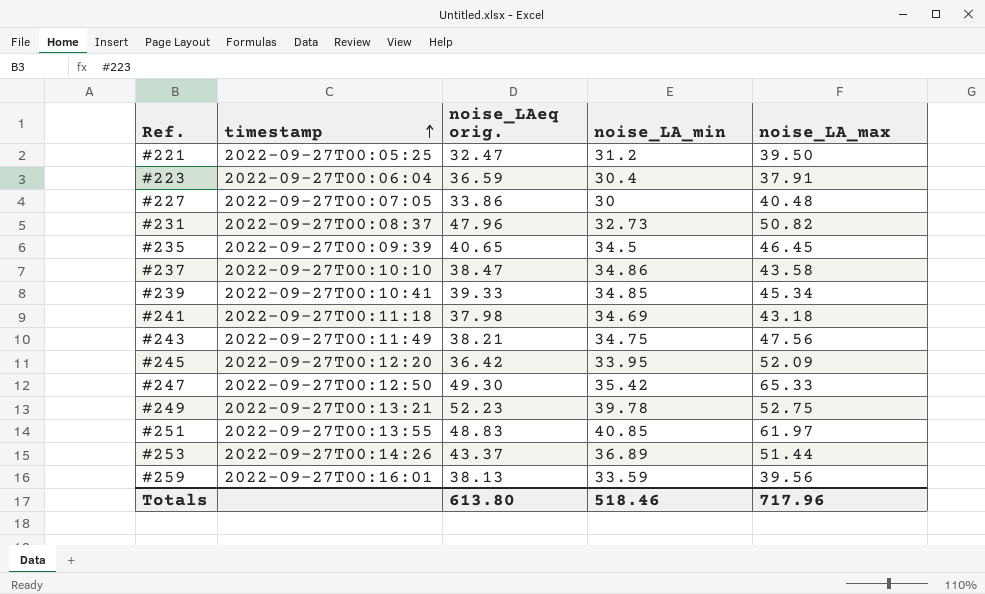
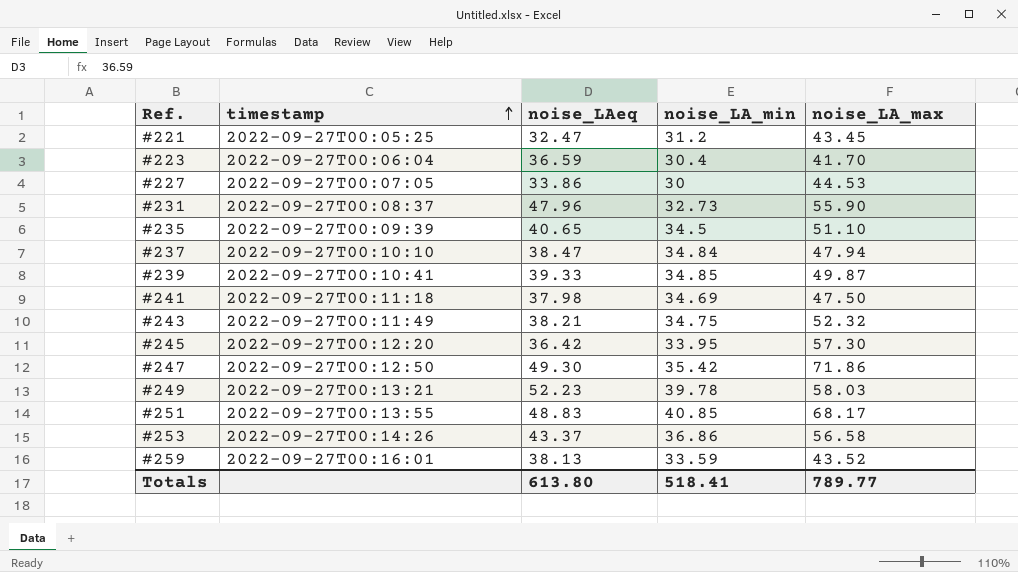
column name: noise_LAeq orig. -> noise_LAeq
#221 | noise_LA_max: 39.50 -> 43.45
#223 | noise_LA_max: 37.91 -> 41.70
#227 | noise_LA_max: 40.48 -> 44.53
#231 | noise_LA_max: 50.82 -> 55.90
#235 | noise_LA_max: 46.45 -> 51.10
#237 | noise_LA_min: 34.86 -> 34.84
#237 | noise_LA_max: 43.58 -> 47.94
#239 | noise_LA_max: 45.34 -> 49.87
#241 | noise_LA_max: 43.18 -> 47.50
#243 | noise_LA_max: 47.56 -> 52.32
#245 | noise_LA_max: 52.09 -> 57.30
#247 | noise_LA_max: 65.33 -> 71.86
#249 | noise_LA_max: 52.75 -> 58.03
#251 | noise_LA_max: 61.97 -> 68.17
#253 | noise_LA_min: 36.89 -> 36.86
#253 | noise_LA_max: 51.44 -> 56.58
#259 | noise_LA_max: 39.56 -> 43.52
Totals | noise_LA_min: 518.46 -> 518.41
Totals | noise_LA_max: 717.96 -> 789.77

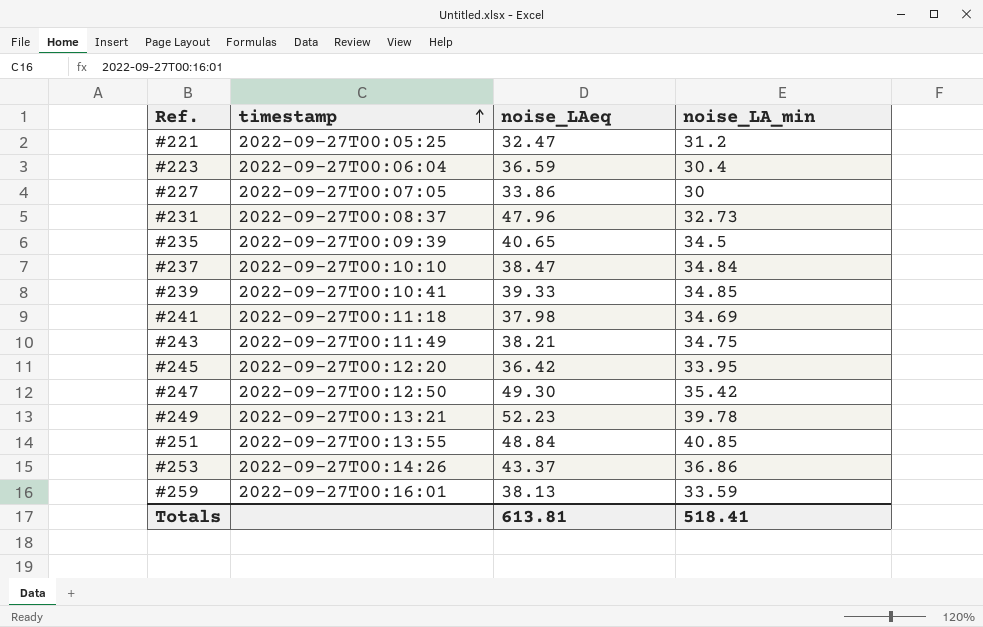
column noise_LA_max | position: 5 -> none
#251 | noise_LAeq: 48.83 -> 48.84
Totals | noise_LAeq: 613.80 -> 613.81

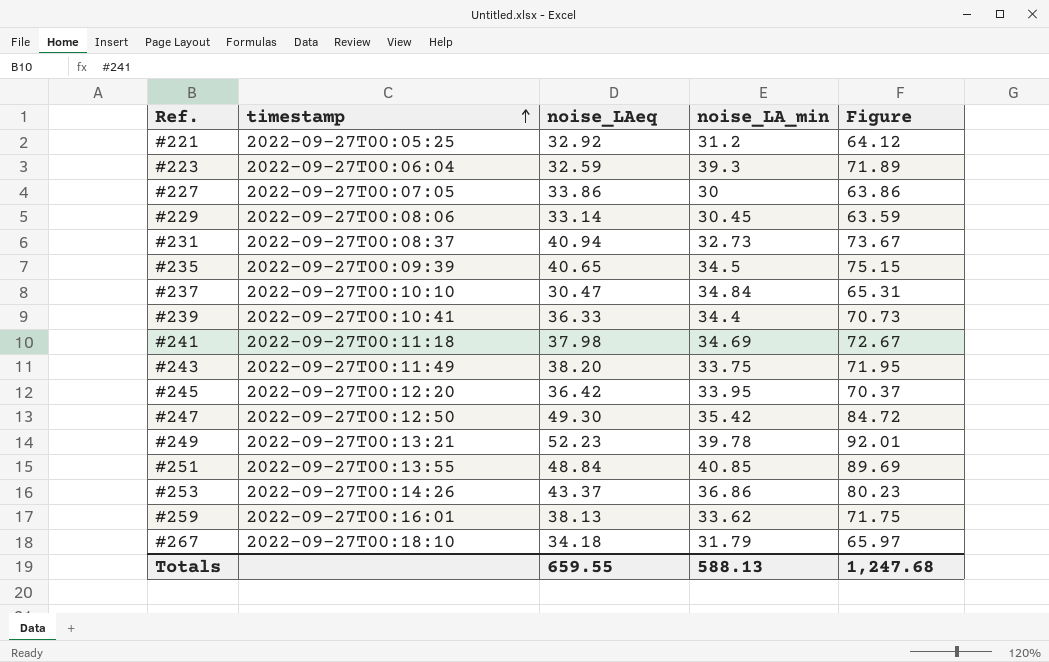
column Figure | formula: none -> [noise_LAeq] + [noise_LA_min]
#221 | noise_LAeq: 32.47 -> 32.92
#223 | noise_LAeq: 36.59 -> 32.59
#223 | noise_LA_min: 30.4 -> 39.3
row #229: none -> 2022-09-27T00:08:06 | 33.14 | 30.45 | 63.59
#231 | noise_LAeq: 47.96 -> 40.94
#237 | noise_LAeq: 38.47 -> 30.47
#239 | noise_LAeq: 39.33 -> 36.33
#239 | noise_LA_min: 34.85 -> 34.4
#243 | noise_LAeq: 38.21 -> 38.20
#243 | noise_LA_min: 34.75 -> 33.75
#259 | noise_LA_min: 33.59 -> 33.62
row #267: none -> 2022-09-27T00:18:10 | 34.18 | 31.79 | 65.97
Totals | noise_LAeq: 613.81 -> 659.55
Totals | noise_LA_min: 518.41 -> 588.13

